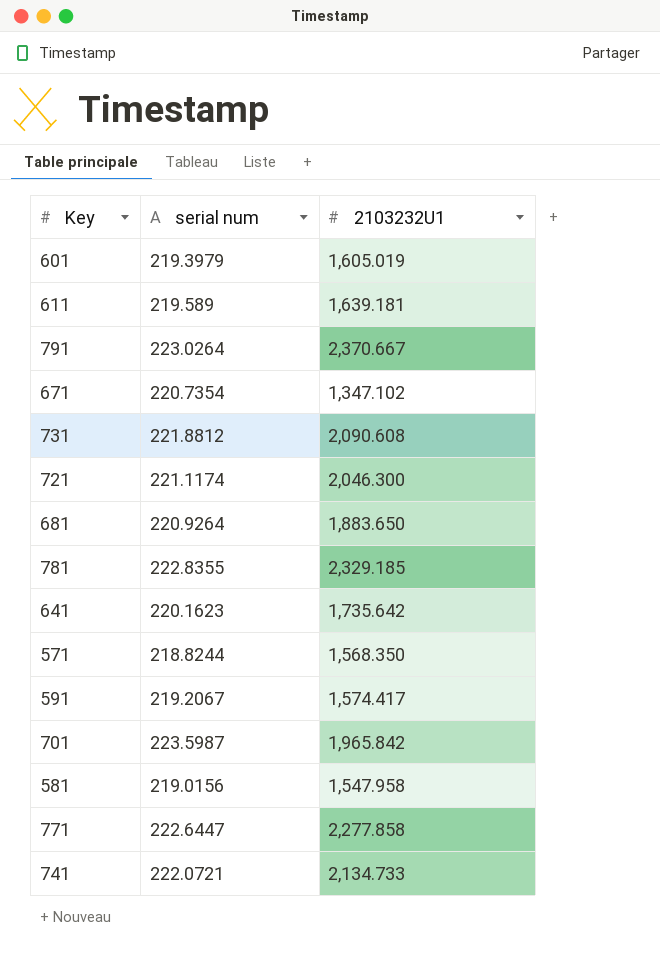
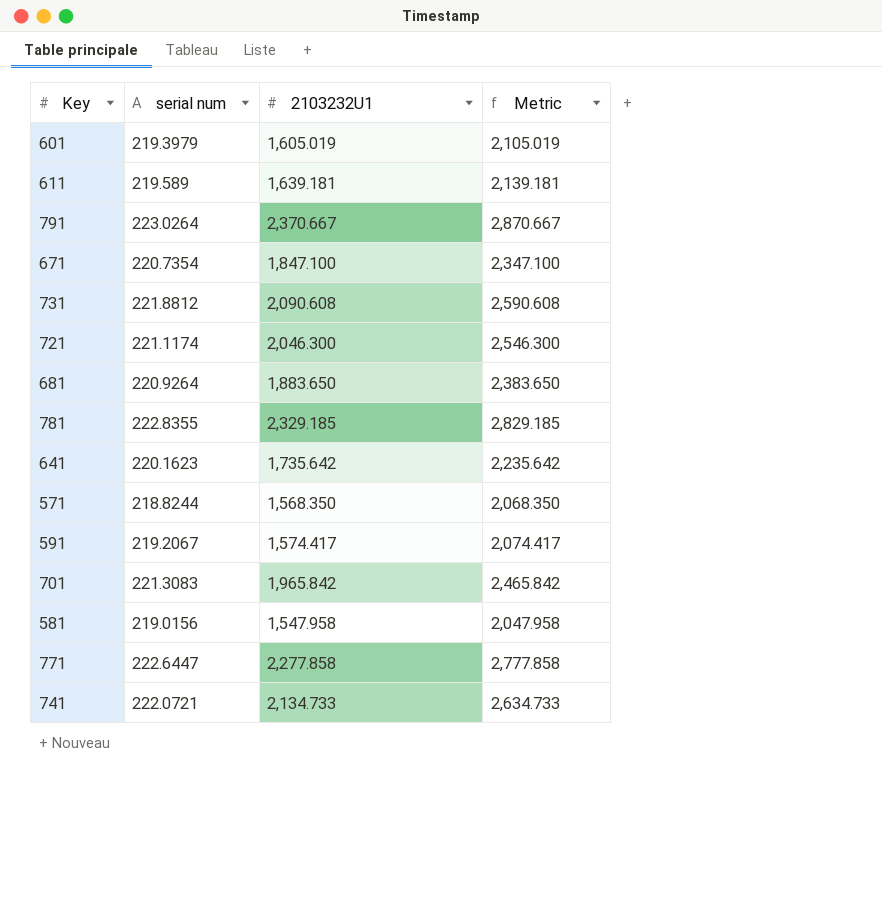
column Metric | formula: none -> [2103232U1] + 500
671 | 2103232U1: 1,347.102 -> 1,847.100
701 | serial num: 223.5987 -> 221.3083

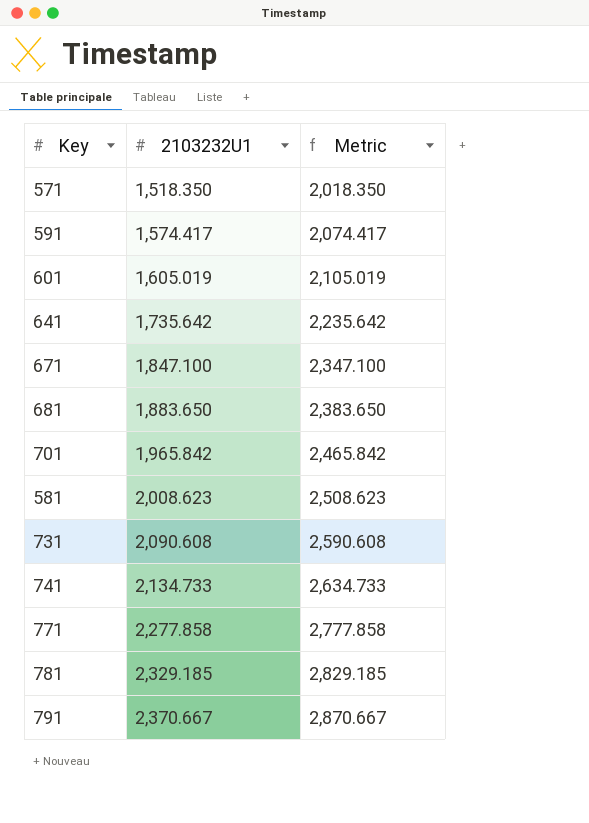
row order: none -> 2103232U1 ascending
column serial num | position: 2 -> none
row 611: 219.589 | 1,639.181 | 2,139.181 -> none
row 721: 221.1174 | 2,046.300 | 2,546.300 -> none
571 | 2103232U1: 1,568.350 -> 1,518.350
571 | Metric: 2,068.350 -> 2,018.350
581 | 2103232U1: 1,547.958 -> 2,008.623
581 | Metric: 2,047.958 -> 2,508.623

